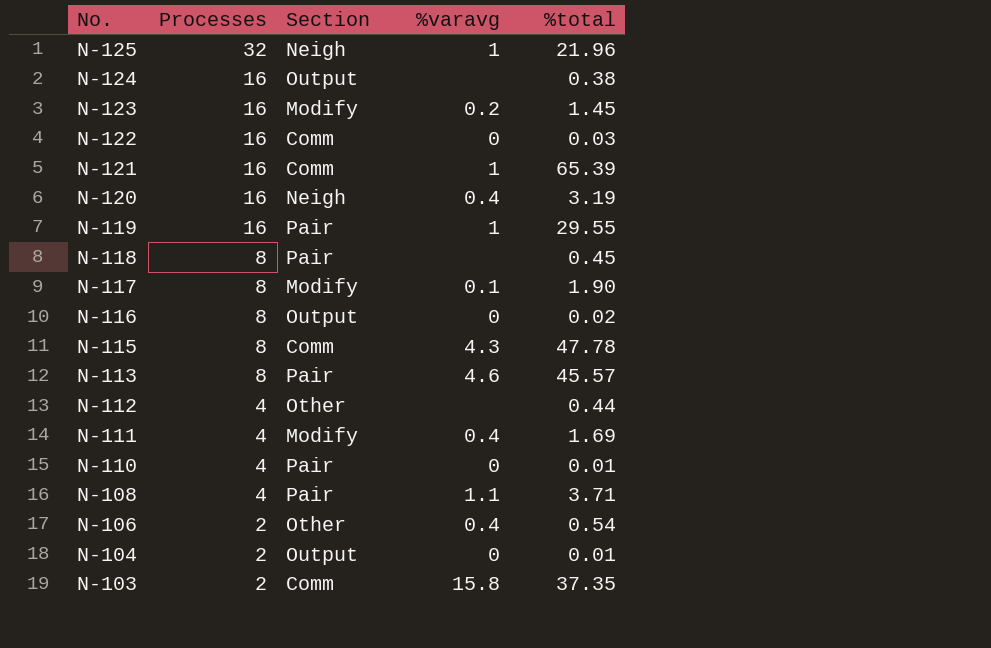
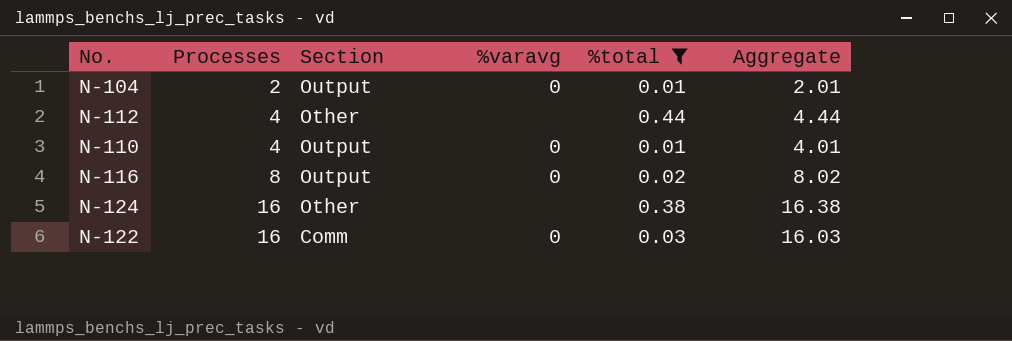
filter: none -> %total <= 0.44
row order: No. descending -> Processes ascending
column Aggregate | formula: none -> [Processes] + [%total]
N-110 | Section: Pair -> Output
N-124 | Section: Output -> Other

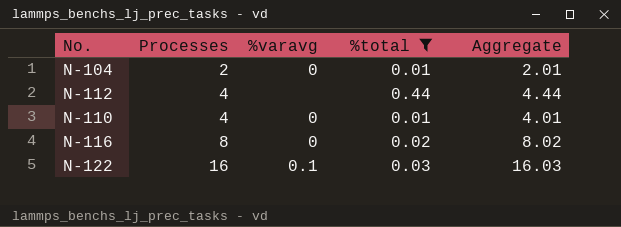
column Section | position: 3 -> none
row N-124: 16 | Other | none | 0.38 | 16.38 -> none
N-122 | %varavg: 0 -> 0.1

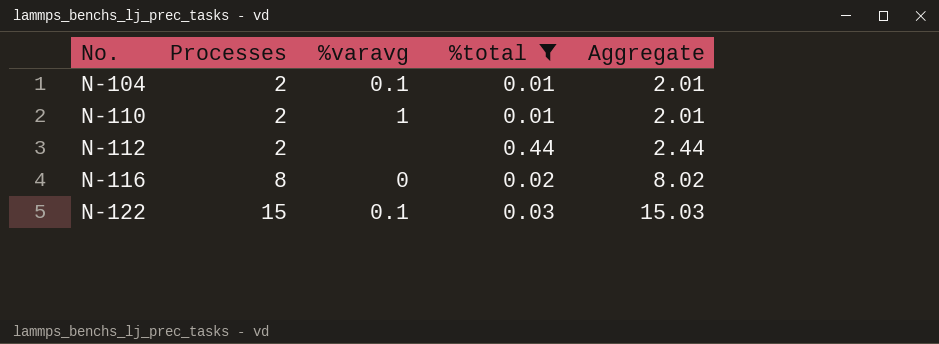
row order: Processes ascending -> No. ascending
N-104 | %varavg: 0 -> 0.1
N-110 | Processes: 4 -> 2
N-110 | %varavg: 0 -> 1
N-110 | Aggregate: 4.01 -> 2.01
N-112 | Processes: 4 -> 2
N-112 | Aggregate: 4.44 -> 2.44
N-122 | Processes: 16 -> 15
N-122 | Aggregate: 16.03 -> 15.03

